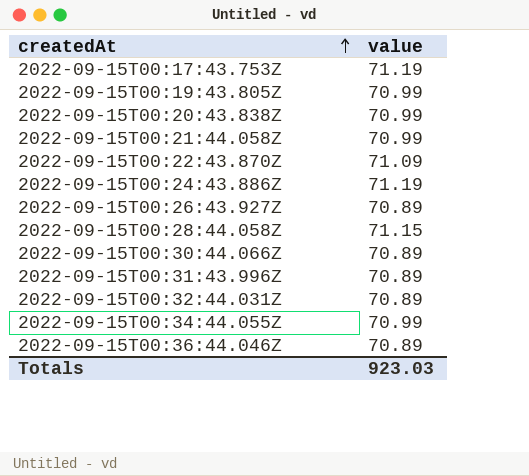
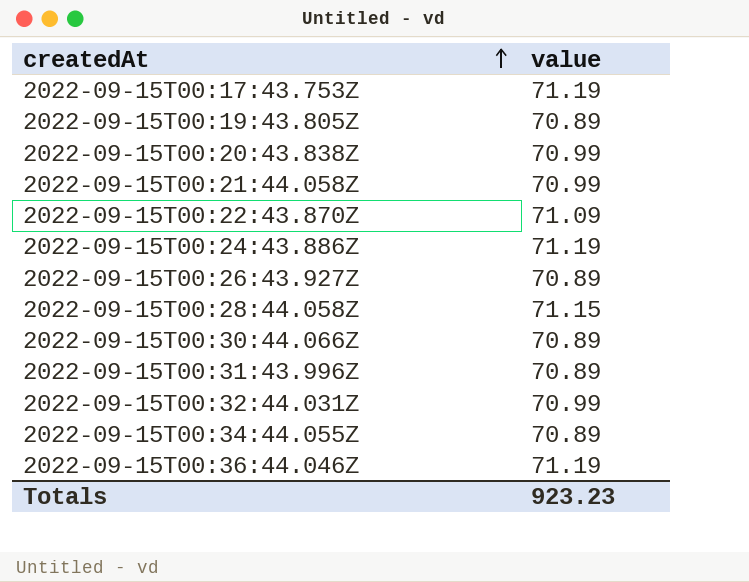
2022-09-15T00:19:43.805Z | value: 70.99 -> 70.89
2022-09-15T00:32:44.031Z | value: 70.89 -> 70.99
2022-09-15T00:34:44.055Z | value: 70.99 -> 70.89
2022-09-15T00:36:44.046Z | value: 70.89 -> 71.19
Totals | value: 923.03 -> 923.23

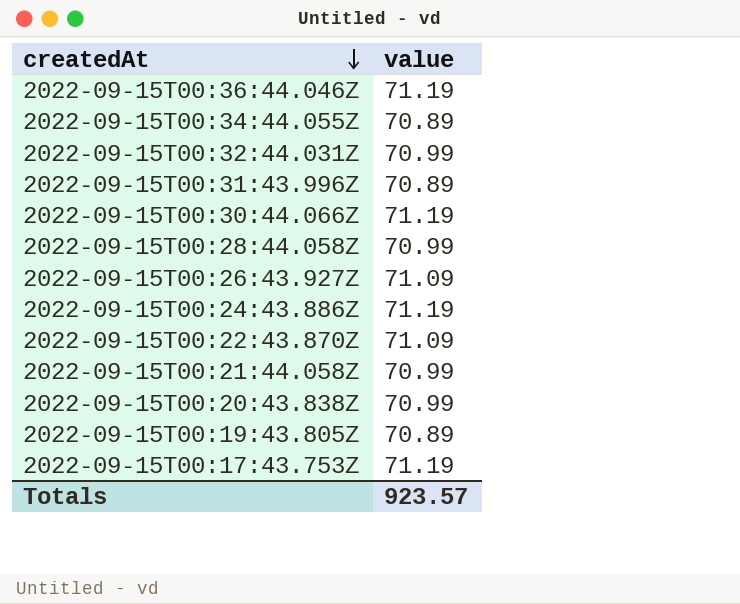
row order: createdAt ascending -> createdAt descending
2022-09-15T00:30:44.066Z | value: 70.89 -> 71.19
2022-09-15T00:28:44.058Z | value: 71.15 -> 70.99
2022-09-15T00:26:43.927Z | value: 70.89 -> 71.09
Totals | value: 923.23 -> 923.57

